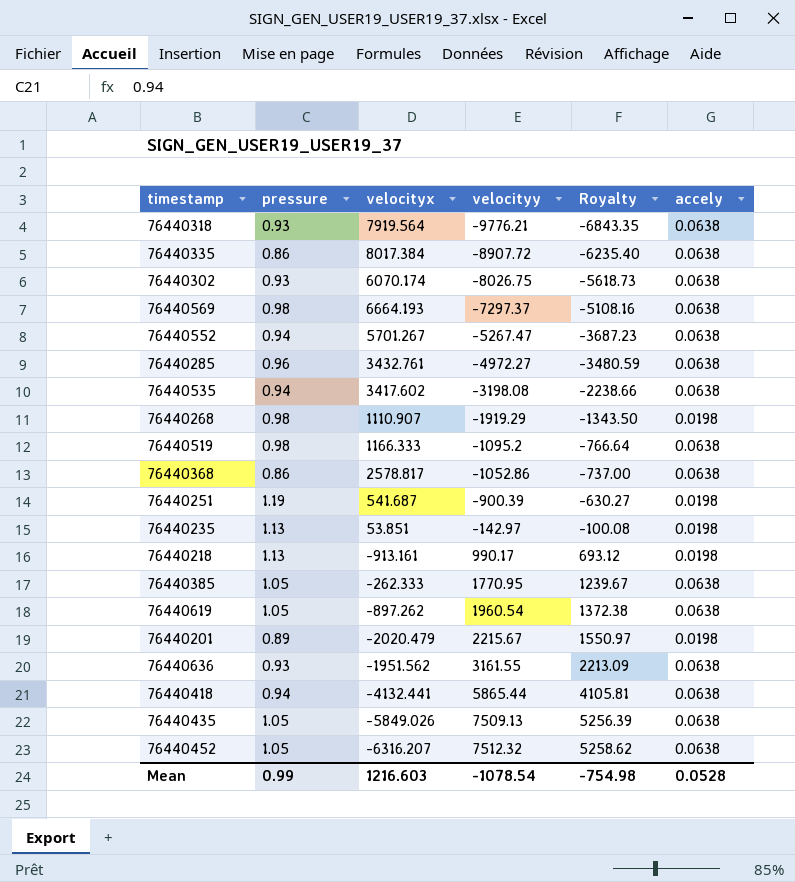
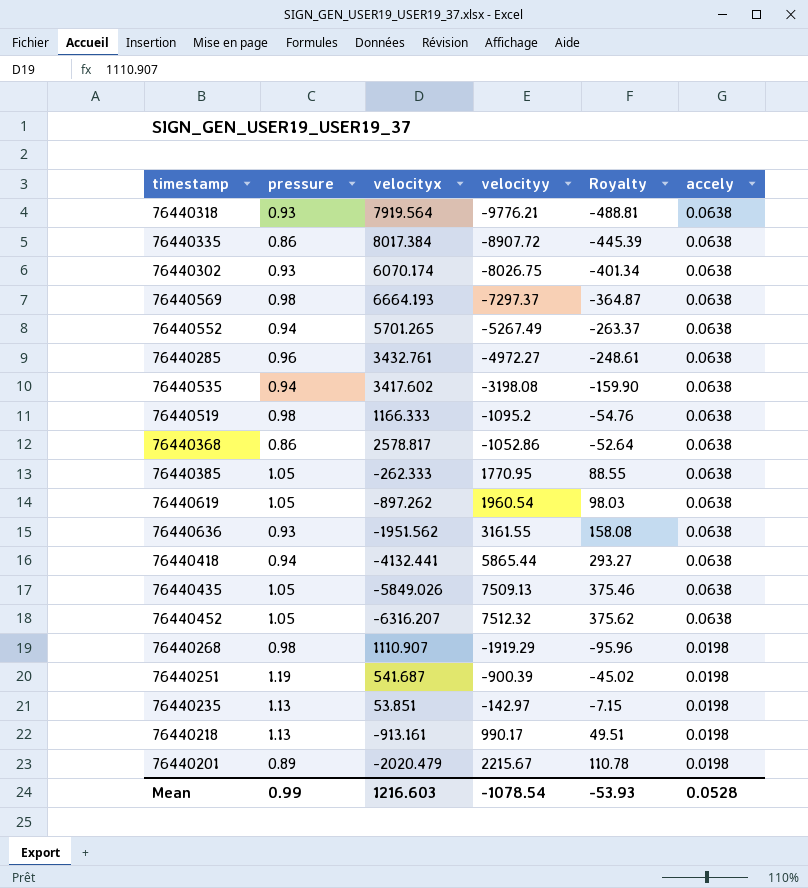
row order: velocityy ascending -> accely descending
column Royalty | formula: [velocityy] * 0.7 -> [velocityy] * 0.05
76440552 | velocityx: 5701.267 -> 5701.265
76440552 | velocityy: -5267.47 -> -5267.49
Mean | Royalty: -754.98 -> -53.93

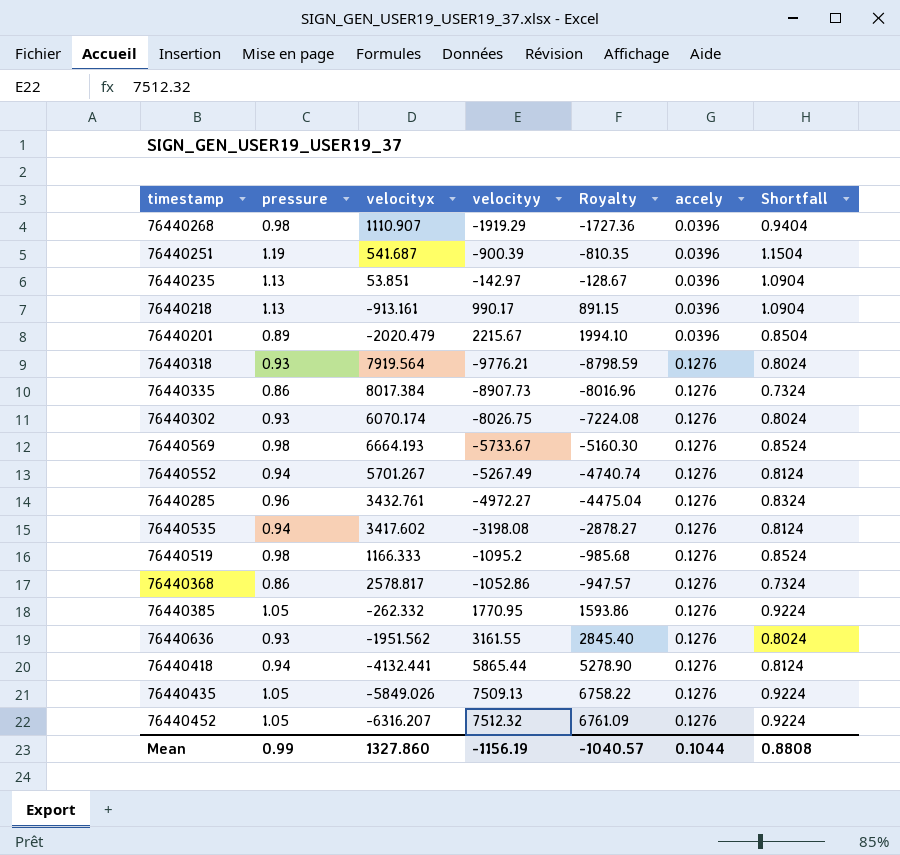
row order: accely descending -> accely ascending
column Royalty | formula: [velocityy] * 0.05 -> [velocityy] * 0.9
column Shortfall | formula: none -> [pressure] - [accely]
row 76440619: 1.05 | -897.262 | 1960.54 | 98.03 | 0.0638 -> none
76440268 | accely: 0.0198 -> 0.0396
76440251 | accely: 0.0198 -> 0.0396
76440235 | accely: 0.0198 -> 0.0396
76440218 | accely: 0.0198 -> 0.0396
76440201 | accely: 0.0198 -> 0.0396
76440318 | accely: 0.0638 -> 0.1276
76440335 | velocityy: -8907.72 -> -8907.73
76440335 | accely: 0.0638 -> 0.1276
76440302 | accely: 0.0638 -> 0.1276
76440569 | velocityy: -7297.37 -> -5733.67
76440569 | accely: 0.0638 -> 0.1276
76440552 | velocityx: 5701.265 -> 5701.267
76440552 | accely: 0.0638 -> 0.1276
76440285 | accely: 0.0638 -> 0.1276
76440535 | accely: 0.0638 -> 0.1276
76440519 | accely: 0.0638 -> 0.1276
76440368 | accely: 0.0638 -> 0.1276
76440385 | velocityx: -262.333 -> -262.332
76440385 | accely: 0.0638 -> 0.1276
76440636 | accely: 0.0638 -> 0.1276
76440418 | accely: 0.0638 -> 0.1276
76440435 | accely: 0.0638 -> 0.1276
76440452 | accely: 0.0638 -> 0.1276
Mean | velocityx: 1216.603 -> 1327.860
Mean | velocityy: -1078.54 -> -1156.19
Mean | Royalty: -53.93 -> -1040.57
Mean | accely: 0.0528 -> 0.1044

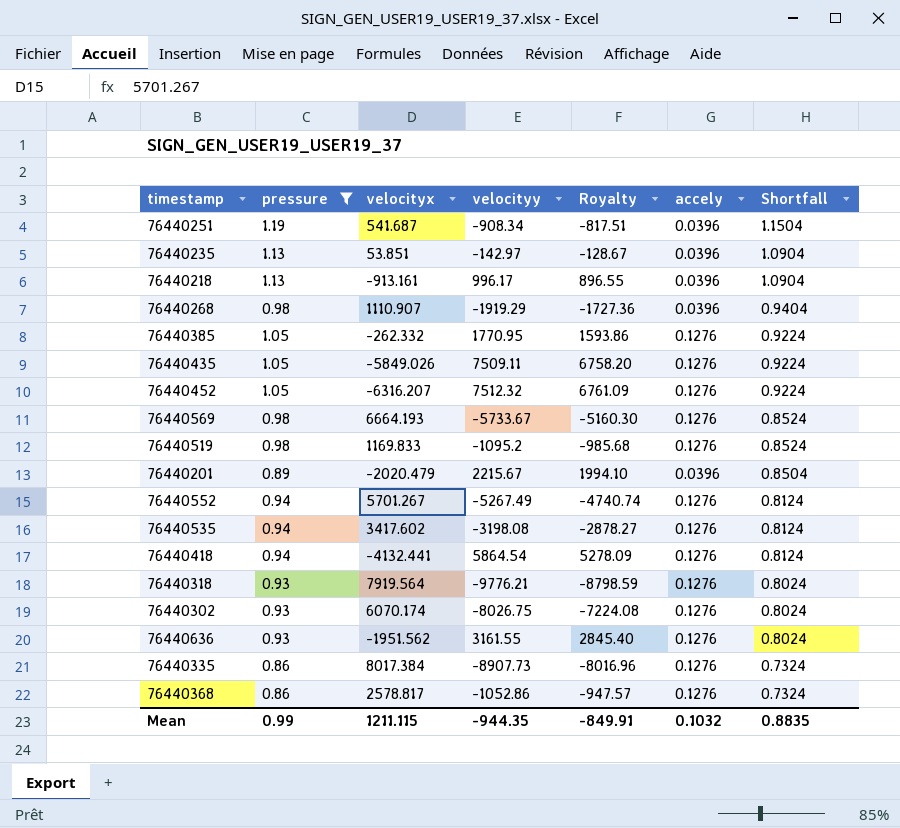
filter: none -> pressure != 0.96
row order: accely ascending -> Shortfall descending
76440251 | velocityy: -900.39 -> -908.34
76440251 | Royalty: -810.35 -> -817.51
76440218 | velocityy: 990.17 -> 996.17
76440218 | Royalty: 891.15 -> 896.55
76440435 | velocityy: 7509.13 -> 7509.11
76440435 | Royalty: 6758.22 -> 6758.20
76440519 | velocityx: 1166.333 -> 1169.833
76440418 | velocityy: 5865.44 -> 5864.54
76440418 | Royalty: 5278.90 -> 5278.09
Mean | velocityx: 1327.860 -> 1211.115
Mean | velocityy: -1156.19 -> -944.35
Mean | Royalty: -1040.57 -> -849.91
Mean | accely: 0.1044 -> 0.1032
Mean | Shortfall: 0.8808 -> 0.8835

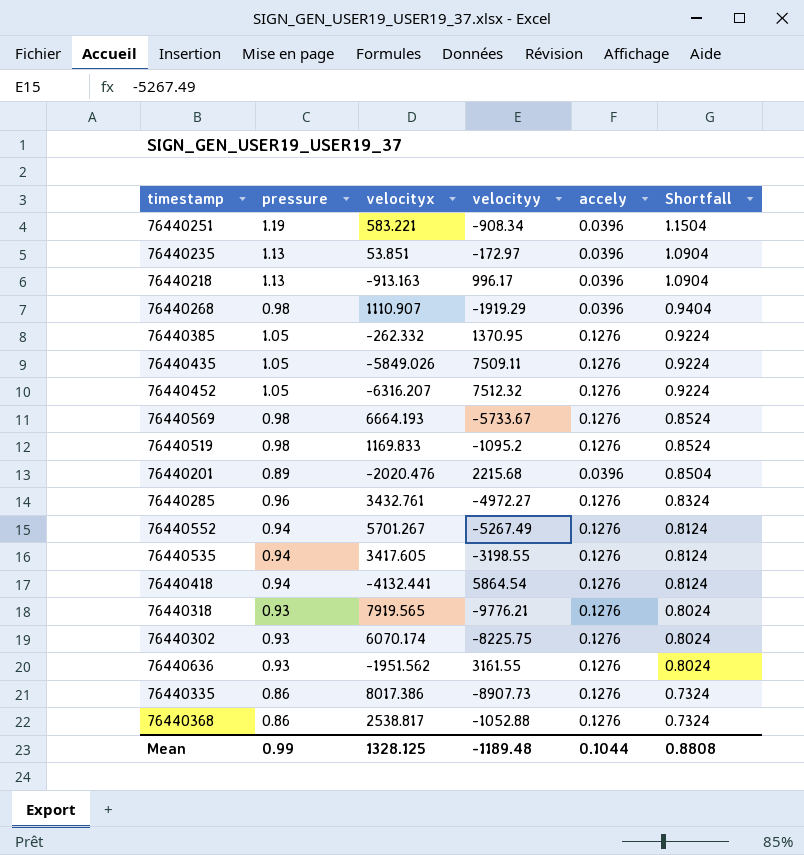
filter: pressure != 0.96 -> none
column Royalty | formula: [velocityy] * 0.9 -> none
76440251 | velocityx: 541.687 -> 583.221
76440235 | velocityy: -142.97 -> -172.97
76440218 | velocityx: -913.161 -> -913.163
76440385 | velocityy: 1770.95 -> 1370.95
76440201 | velocityx: -2020.479 -> -2020.476
76440201 | velocityy: 2215.67 -> 2215.68
76440535 | velocityx: 3417.602 -> 3417.605
76440535 | velocityy: -3198.08 -> -3198.55
76440318 | velocityx: 7919.564 -> 7919.565
76440302 | velocityy: -8026.75 -> -8225.75
76440335 | velocityx: 8017.384 -> 8017.386
76440368 | velocityx: 2578.817 -> 2538.817
76440368 | velocityy: -1052.86 -> -1052.88
Mean | velocityx: 1211.115 -> 1328.125
Mean | velocityy: -944.35 -> -1189.48
Mean | accely: 0.1032 -> 0.1044
Mean | Shortfall: 0.8835 -> 0.8808

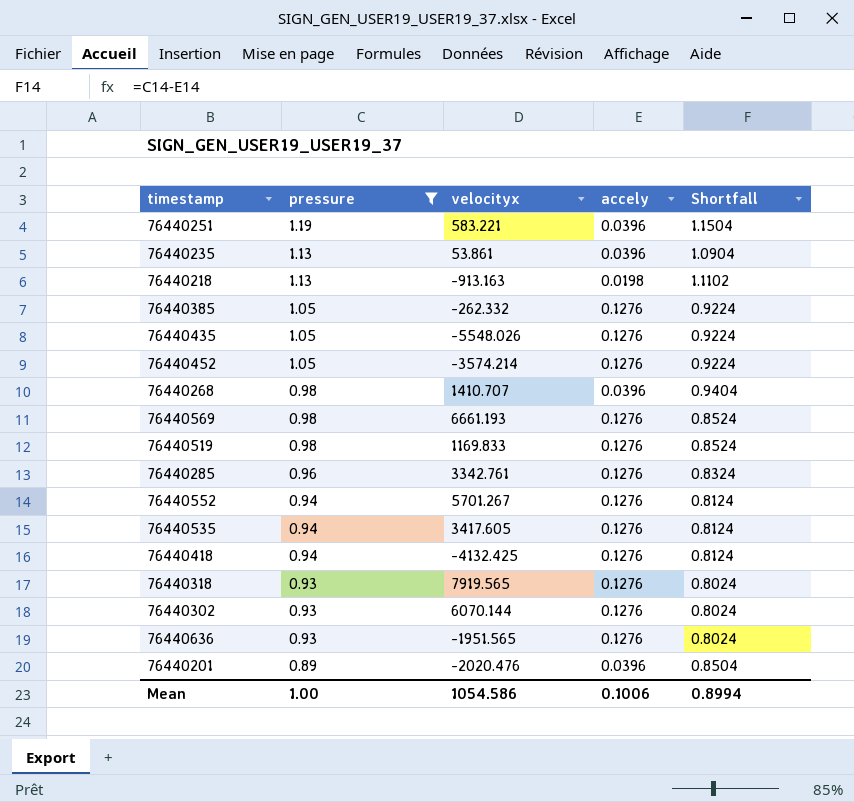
filter: none -> pressure != 0.86
row order: Shortfall descending -> pressure descending
column velocityy | position: 4 -> none
76440235 | velocityx: 53.851 -> 53.861
76440218 | accely: 0.0396 -> 0.0198
76440218 | Shortfall: 1.0904 -> 1.1102
76440435 | velocityx: -5849.026 -> -5548.026
76440452 | velocityx: -6316.207 -> -3574.214
76440268 | velocityx: 1110.907 -> 1410.707
76440569 | velocityx: 6664.193 -> 6661.193
76440285 | velocityx: 3432.761 -> 3342.761
76440418 | velocityx: -4132.441 -> -4132.425
76440302 | velocityx: 6070.174 -> 6070.144
76440636 | velocityx: -1951.562 -> -1951.565
Mean | pressure: 0.99 -> 1.00
Mean | velocityx: 1328.125 -> 1054.586
Mean | accely: 0.1044 -> 0.1006
Mean | Shortfall: 0.8808 -> 0.8994

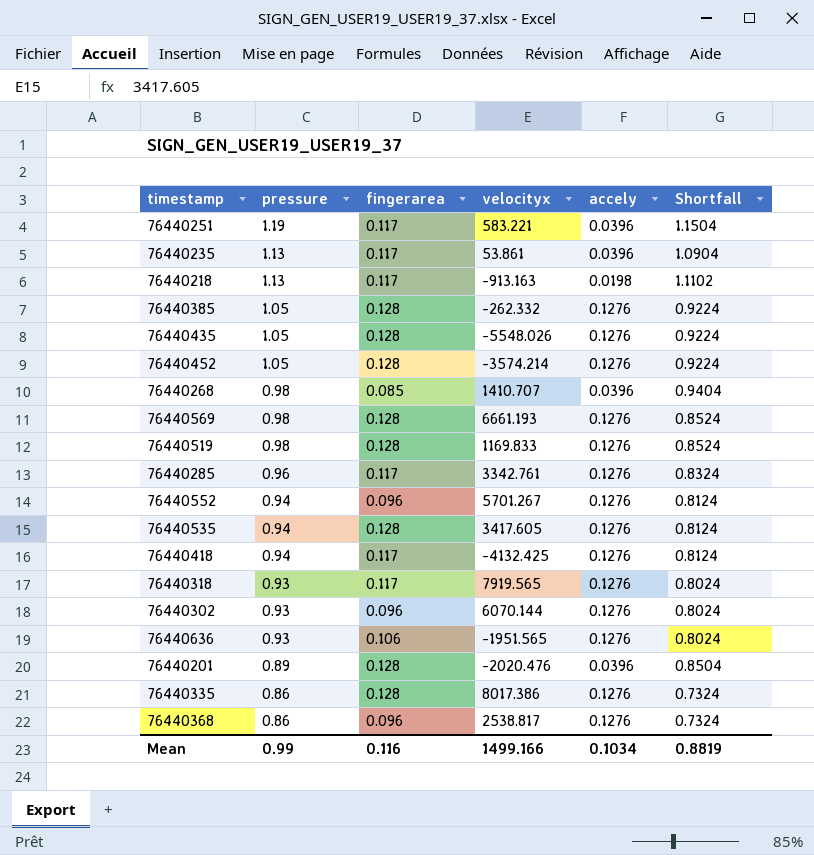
filter: pressure != 0.86 -> none
column fingerarea | position: none -> 3
Mean | pressure: 1.00 -> 0.99
Mean | velocityx: 1054.586 -> 1499.166
Mean | accely: 0.1006 -> 0.1034
Mean | Shortfall: 0.8994 -> 0.8819

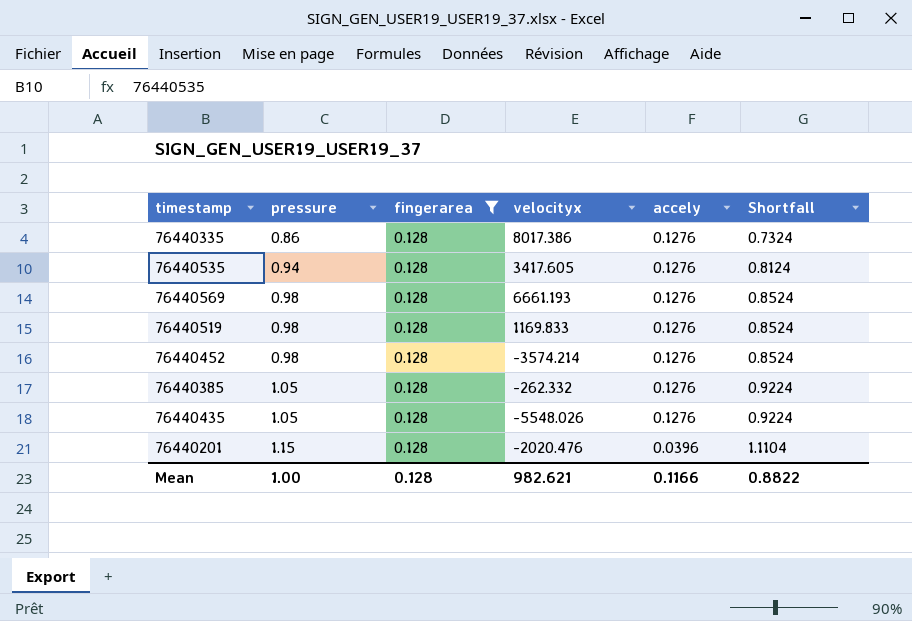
filter: none -> fingerarea = 0.128
row order: pressure descending -> pressure ascending
76440452 | pressure: 1.05 -> 0.98
76440452 | Shortfall: 0.9224 -> 0.8524
76440201 | pressure: 0.89 -> 1.15
76440201 | Shortfall: 0.8504 -> 1.1104
Mean | pressure: 0.99 -> 1.00
Mean | fingerarea: 0.116 -> 0.128
Mean | velocityx: 1499.166 -> 982.621
Mean | accely: 0.1034 -> 0.1166
Mean | Shortfall: 0.8819 -> 0.8822

